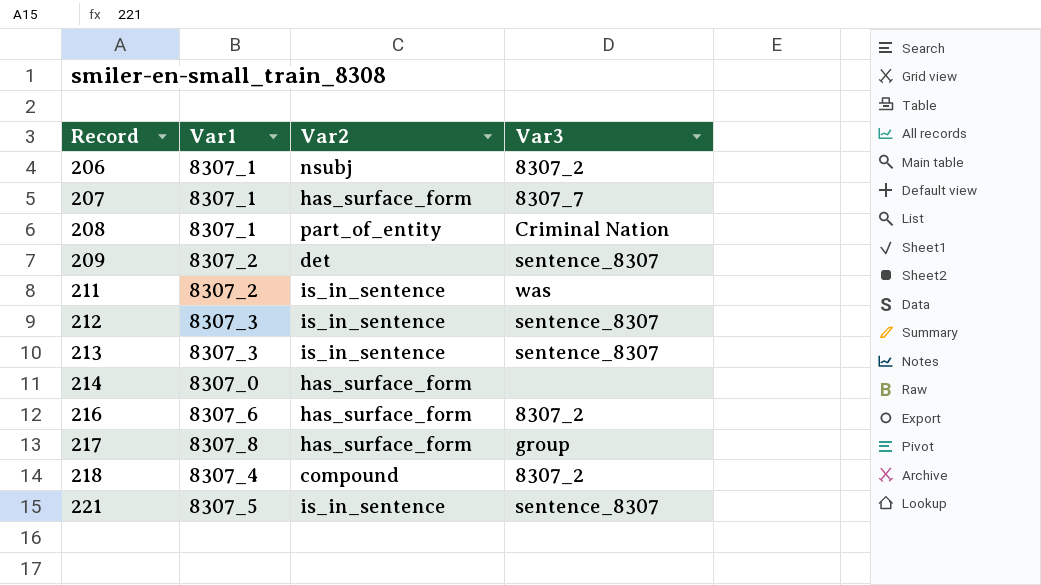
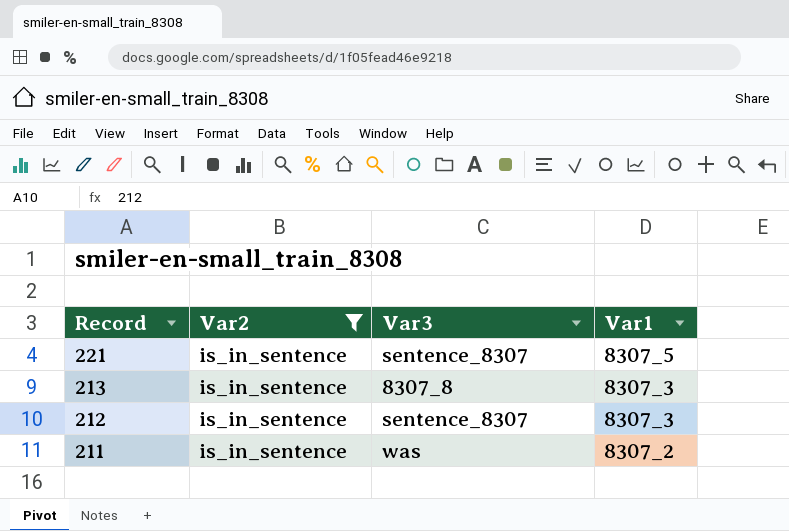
filter: none -> Var2 = is_in_sentence
row order: Record ascending -> Record descending
column Var1 | position: 2 -> 4
213 | Var3: sentence_8307 -> 8307_8

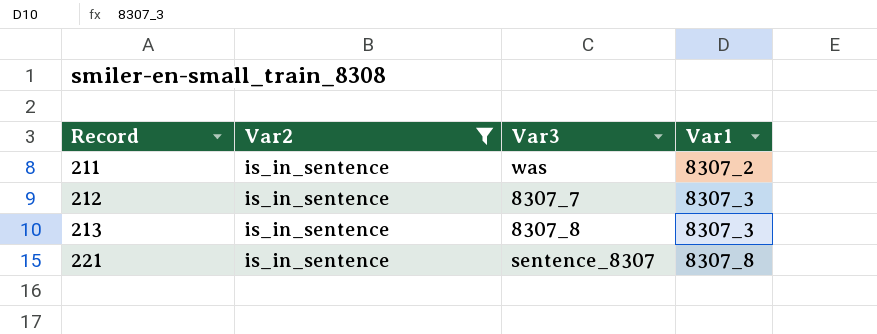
row order: Record descending -> Record ascending
212 | Var3: sentence_8307 -> 8307_7
221 | Var1: 8307_5 -> 8307_8

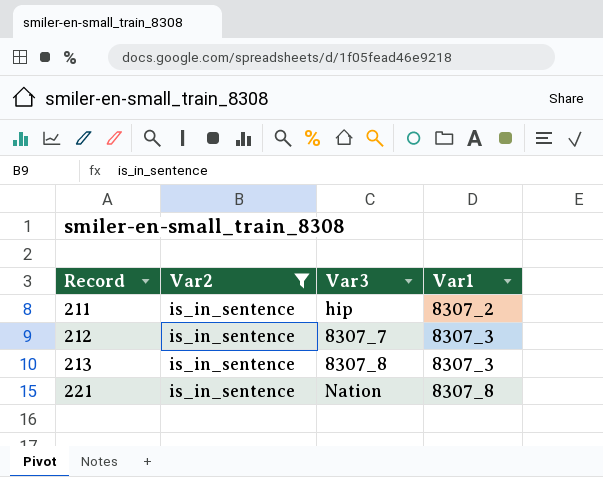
211 | Var3: was -> hip
221 | Var3: sentence_8307 -> Nation

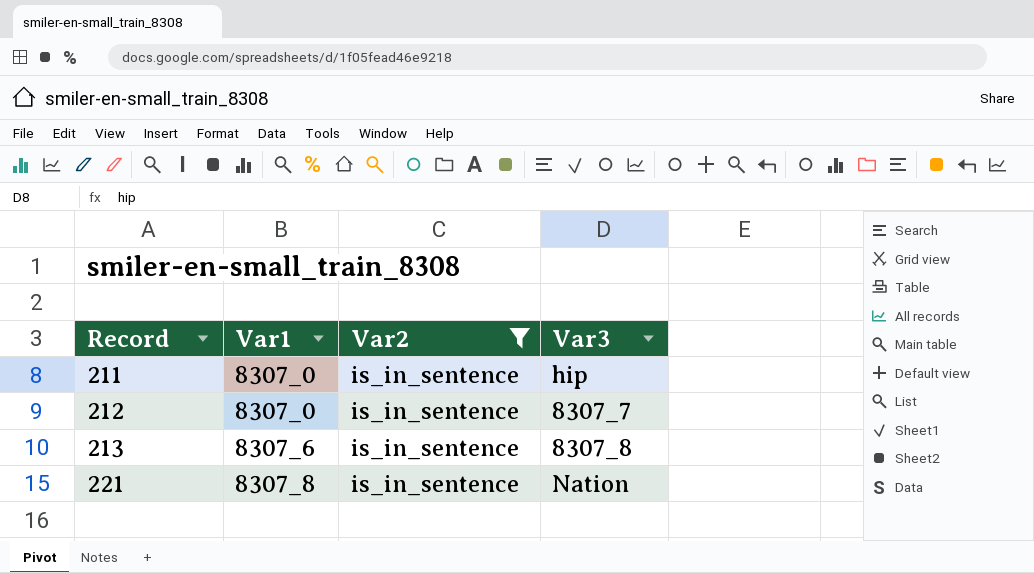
column Var1 | position: 4 -> 2
211 | Var1: 8307_2 -> 8307_0
212 | Var1: 8307_3 -> 8307_0
213 | Var1: 8307_3 -> 8307_6

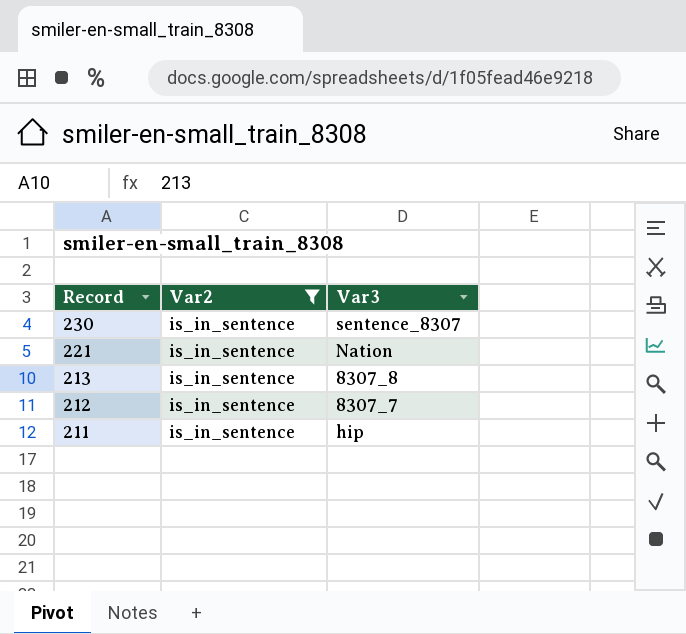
row order: Record ascending -> Record descending
column Var1 | position: 2 -> none
row 230: none -> is_in_sentence | sentence_8307

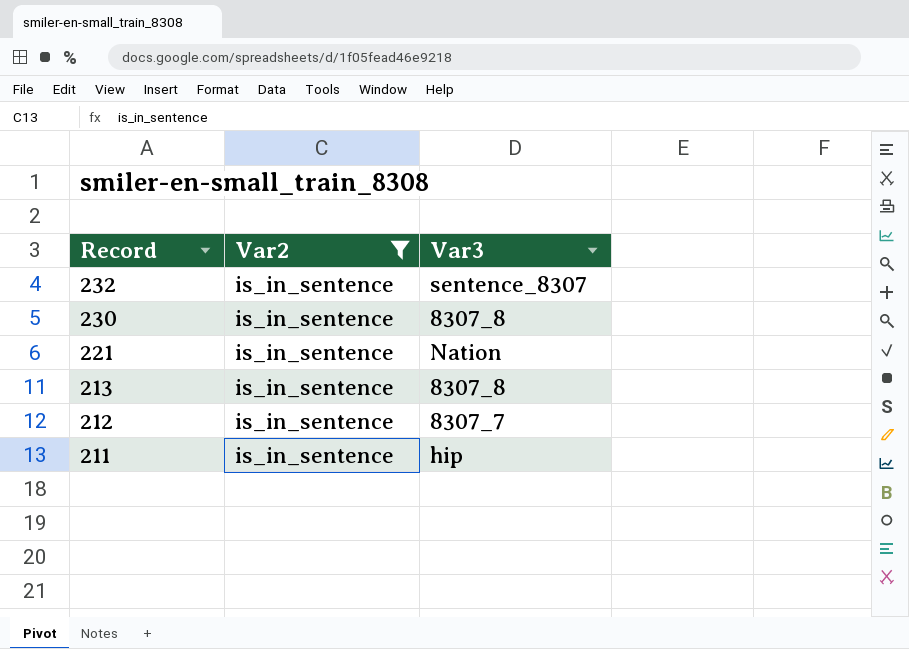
row 232: none -> is_in_sentence | sentence_8307
230 | Var3: sentence_8307 -> 8307_8

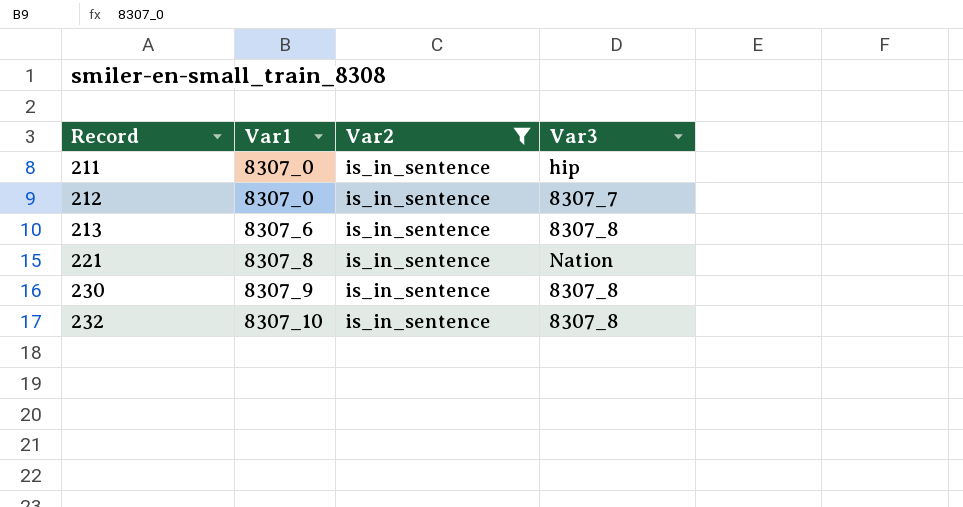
row order: Record descending -> Record ascending
column Var1 | position: none -> 2
232 | Var3: sentence_8307 -> 8307_8

